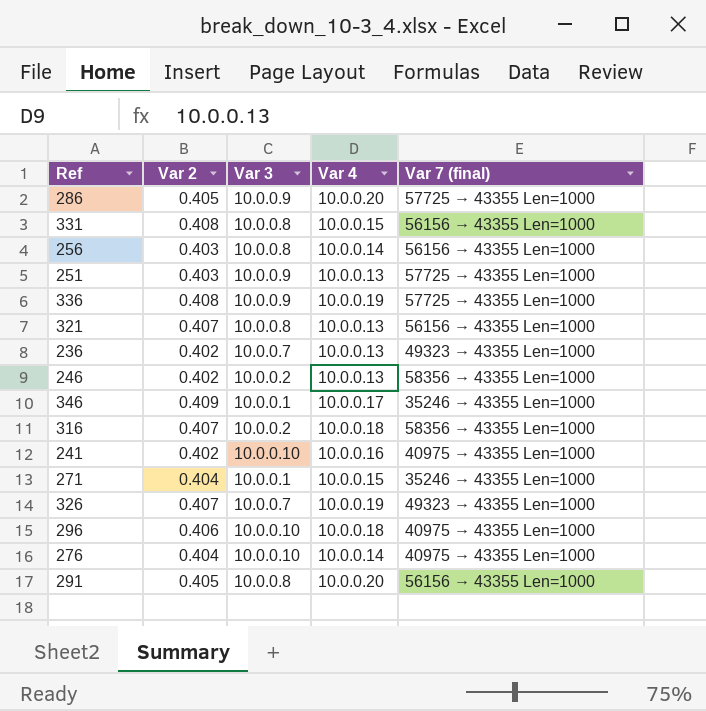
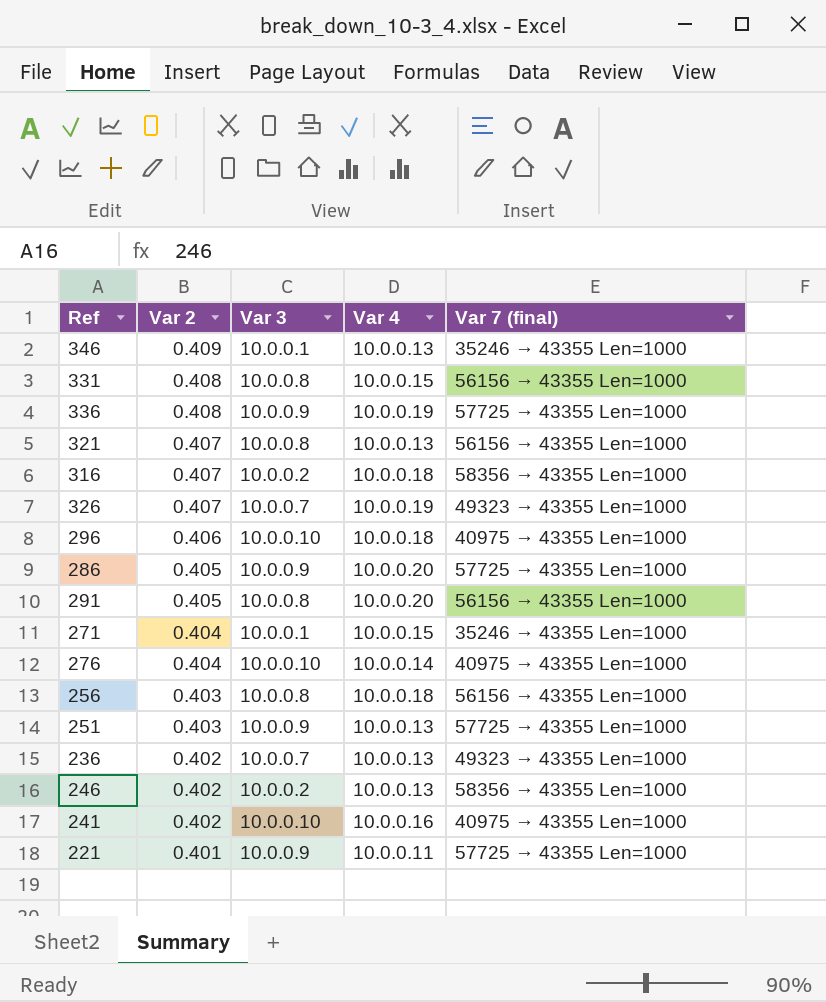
row order: none -> Var 2 descending
346 | Var 4: 10.0.0.17 -> 10.0.0.13
256 | Var 4: 10.0.0.14 -> 10.0.0.18
row 221: none -> 0.401 | 10.0.0.9 | 10.0.0.11 | 57725 → 43355 Len=1000

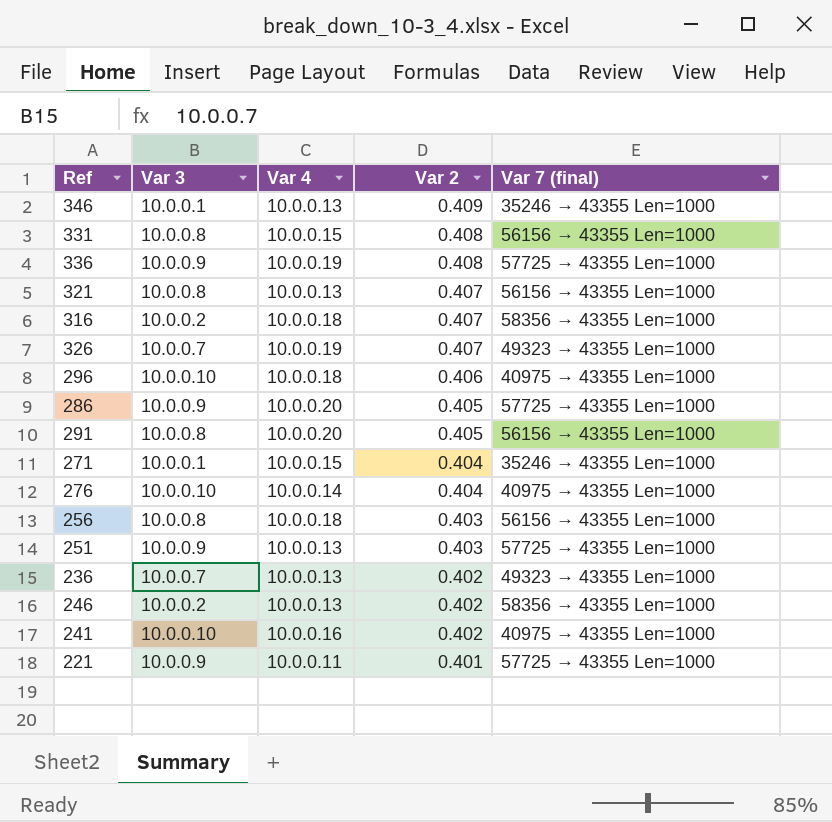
column Var 2 | position: 2 -> 4

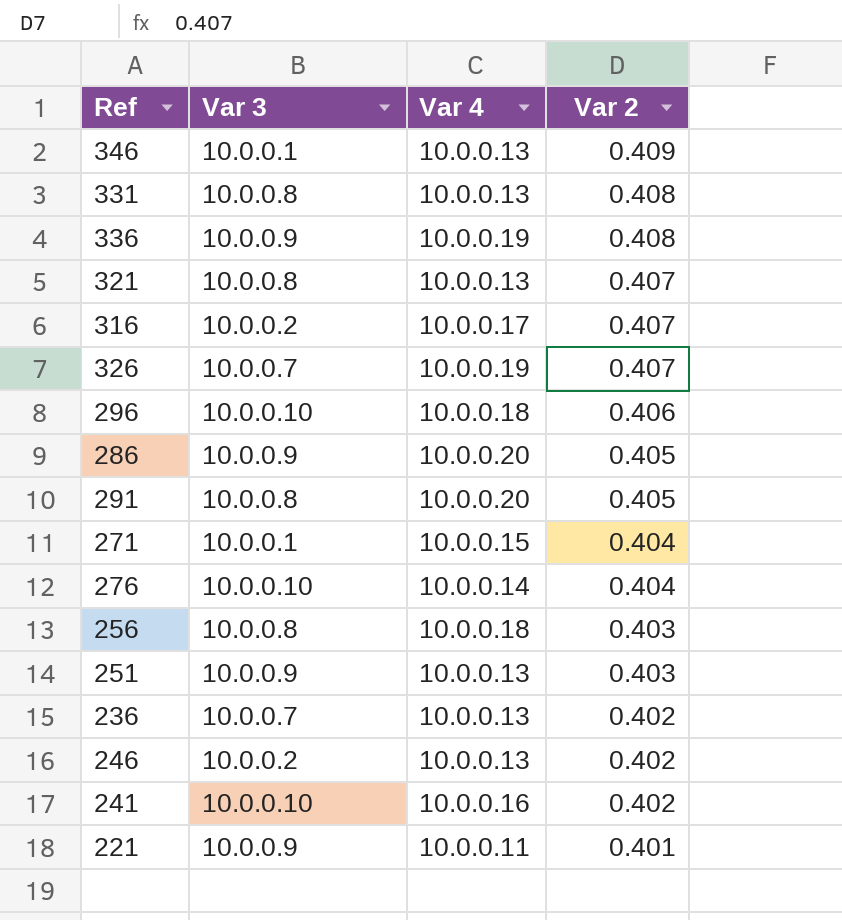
column Var 7 (final) | position: 5 -> none
331 | Var 4: 10.0.0.15 -> 10.0.0.13
316 | Var 4: 10.0.0.18 -> 10.0.0.17

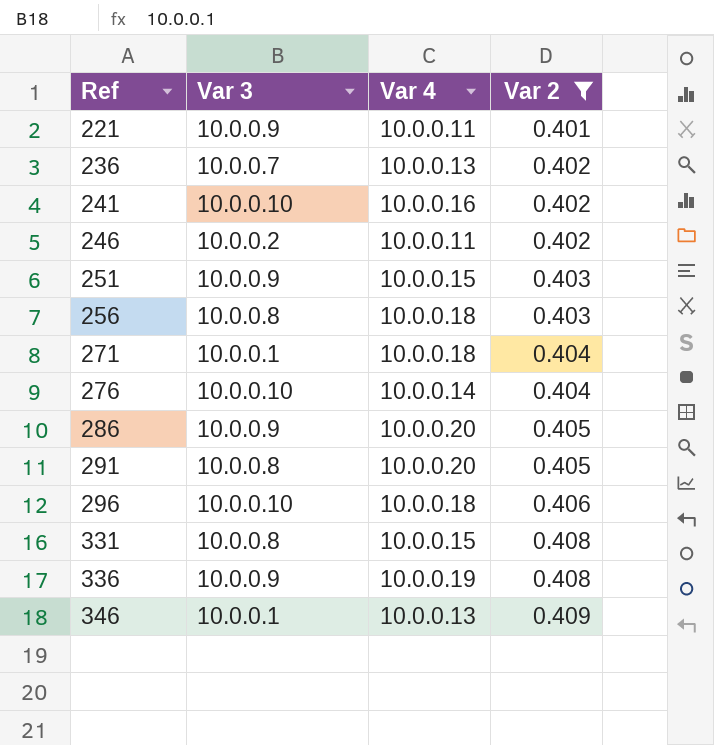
filter: none -> Var 2 != 0.407
row order: Var 2 descending -> Ref ascending
246 | Var 4: 10.0.0.13 -> 10.0.0.11
251 | Var 4: 10.0.0.13 -> 10.0.0.15
271 | Var 4: 10.0.0.15 -> 10.0.0.18
331 | Var 4: 10.0.0.13 -> 10.0.0.15

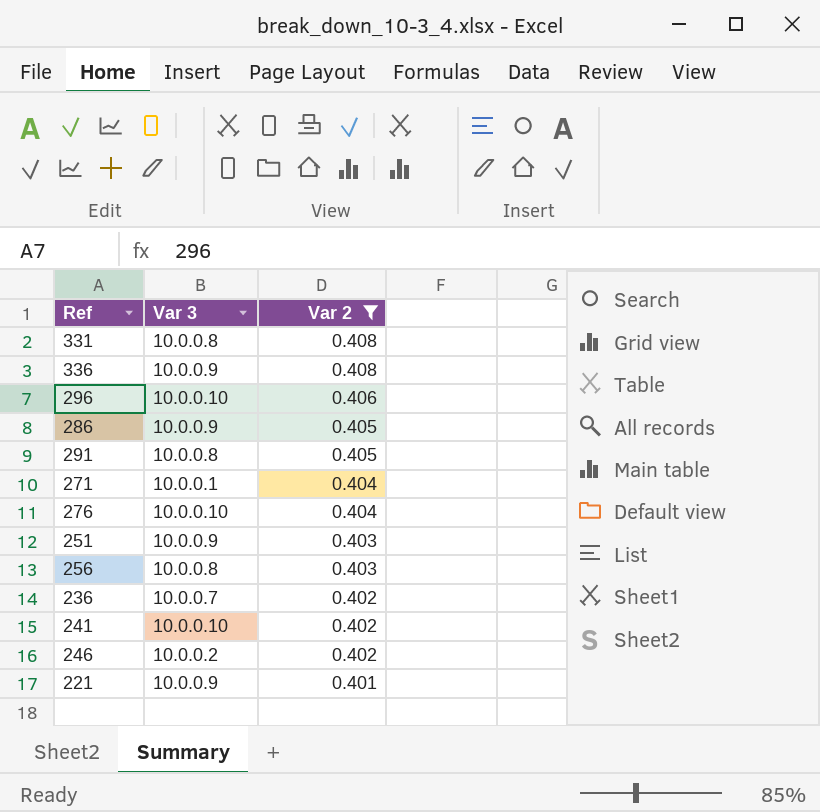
row order: Ref ascending -> Var 2 descending
column Var 4 | position: 3 -> none
row 346: 10.0.0.1 | 10.0.0.13 | 0.409 -> none

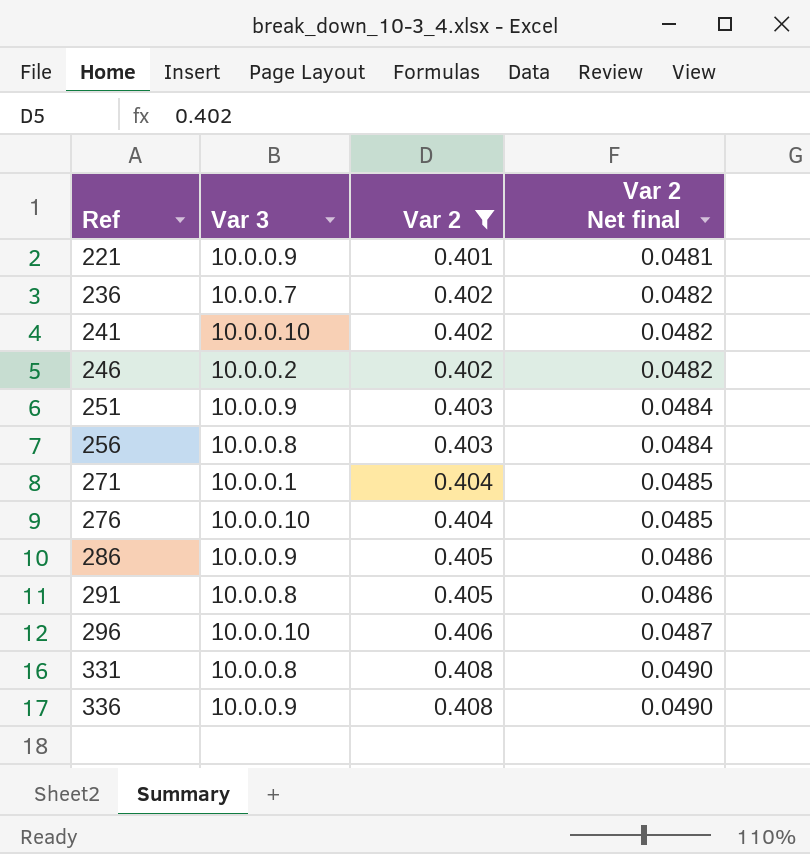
row order: Var 2 descending -> Ref ascending
column Var 2 Net final | formula: none -> [Var 2] * 0.12

